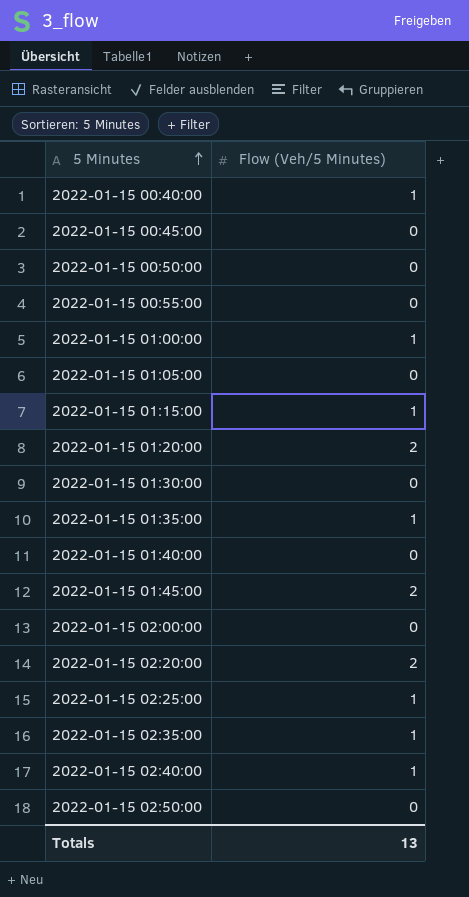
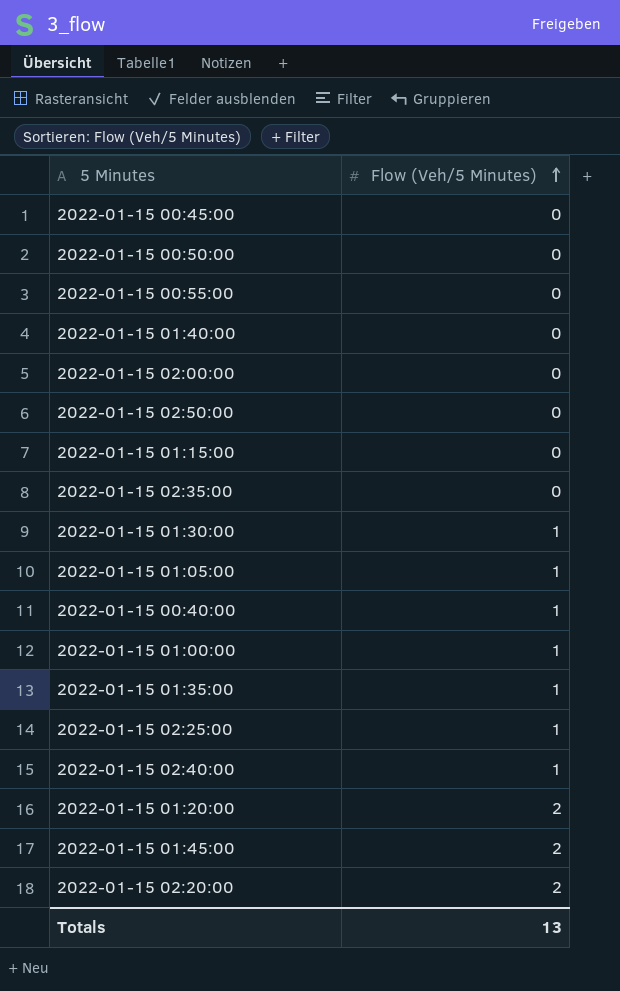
row order: 5 Minutes ascending -> Flow (Veh/5 Minutes) ascending
2022-01-15 01:15:00 | Flow (Veh/5 Minutes): 1 -> 0
2022-01-15 02:35:00 | Flow (Veh/5 Minutes): 1 -> 0
2022-01-15 01:30:00 | Flow (Veh/5 Minutes): 0 -> 1
2022-01-15 01:05:00 | Flow (Veh/5 Minutes): 0 -> 1

